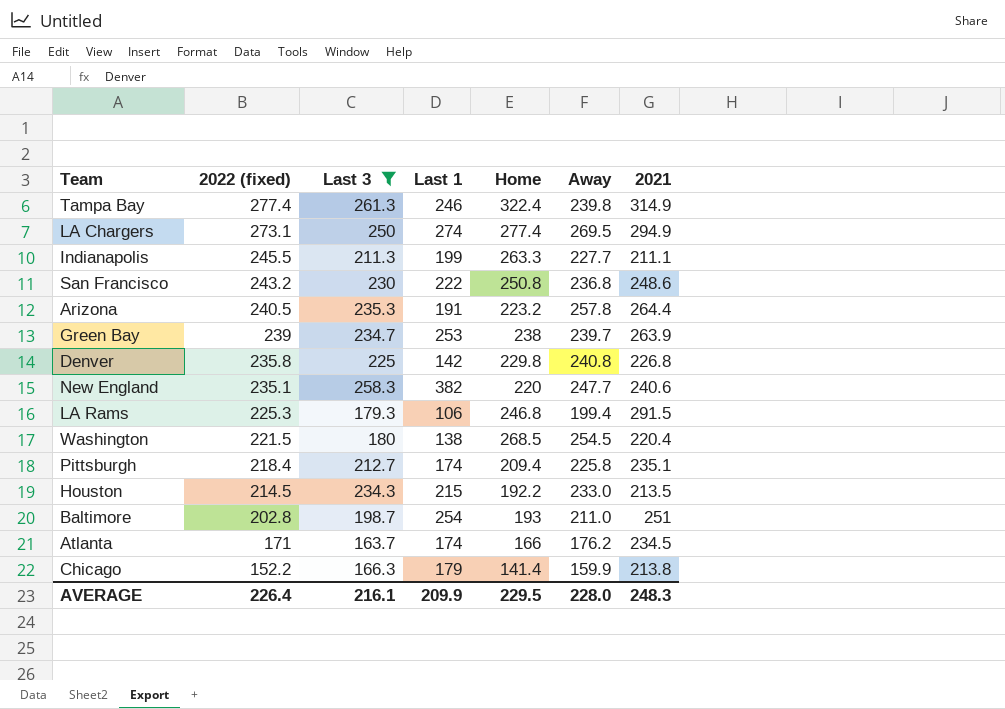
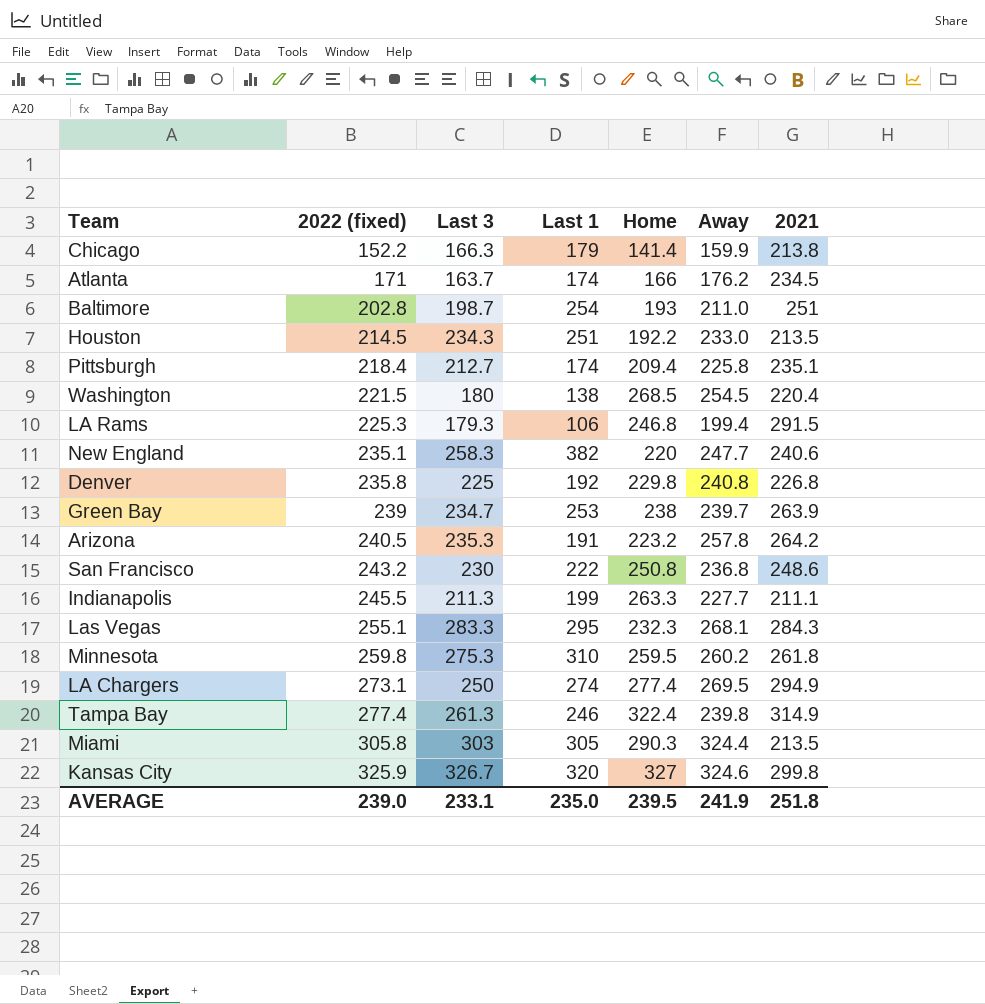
filter: Last 3 <= 261.3 -> none
row order: 2022 (fixed) descending -> 2022 (fixed) ascending
Houston | Last 1: 215 -> 251
Denver | Last 1: 142 -> 192
Arizona | 2021: 264.4 -> 264.2
AVERAGE | 2022 (fixed): 226.4 -> 239.0
AVERAGE | Last 3: 216.1 -> 233.1
AVERAGE | Last 1: 209.9 -> 235.0
AVERAGE | Home: 229.5 -> 239.5
AVERAGE | Away: 228.0 -> 241.9
AVERAGE | 2021: 248.3 -> 251.8

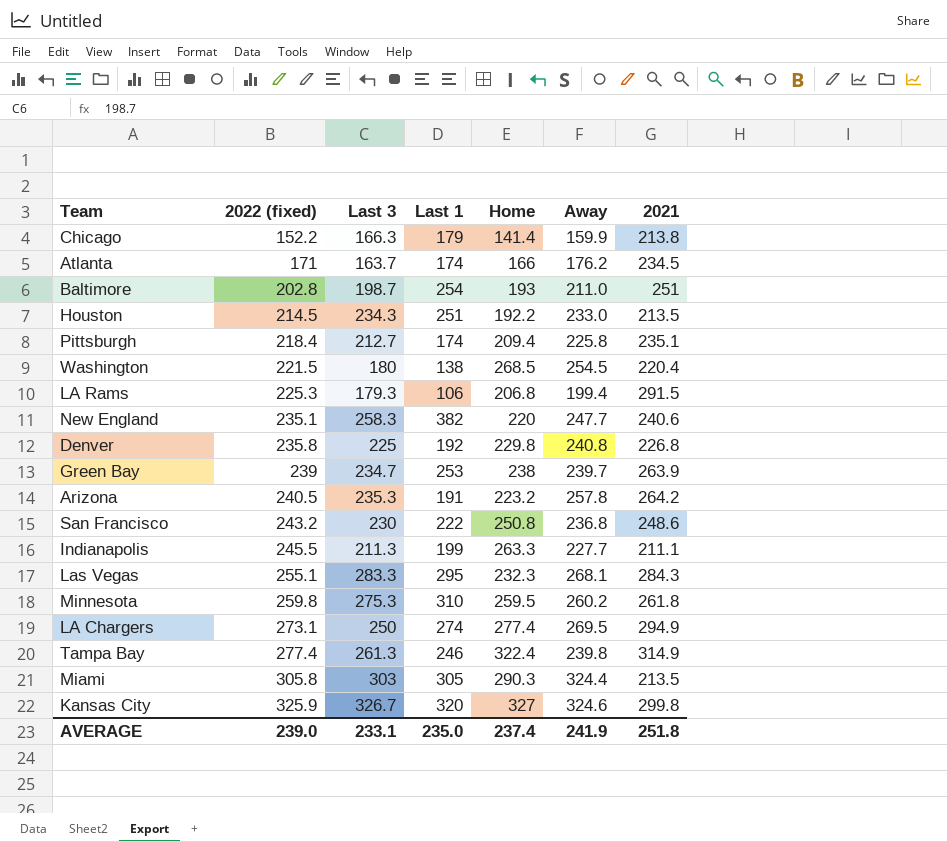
LA Rams | Home: 246.8 -> 206.8
AVERAGE | Home: 239.5 -> 237.4

